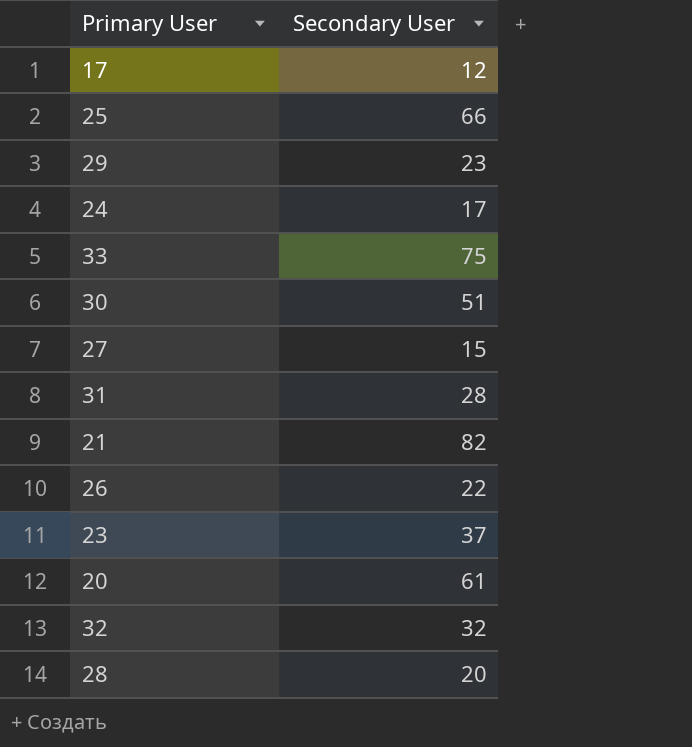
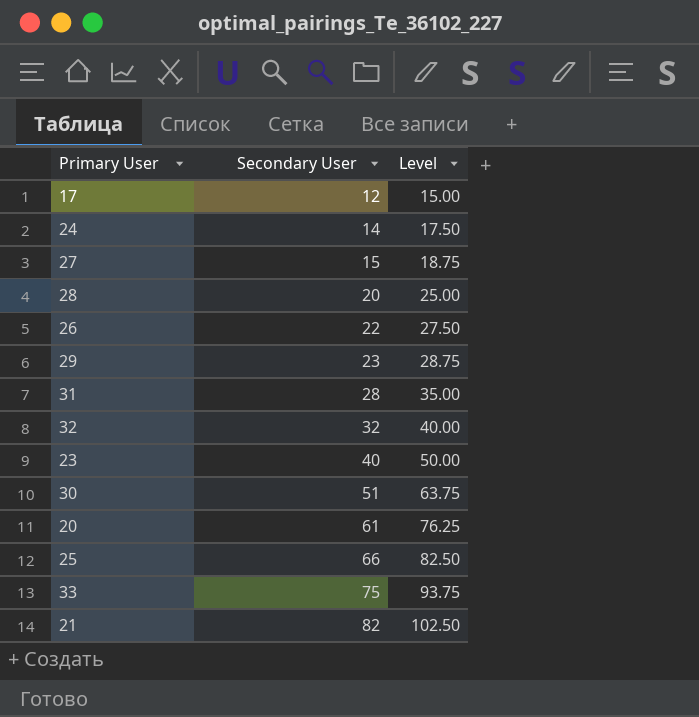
row order: none -> Secondary User ascending
column Level | formula: none -> [Secondary User] * 1.25
24 | Secondary User: 17 -> 14
23 | Secondary User: 37 -> 40

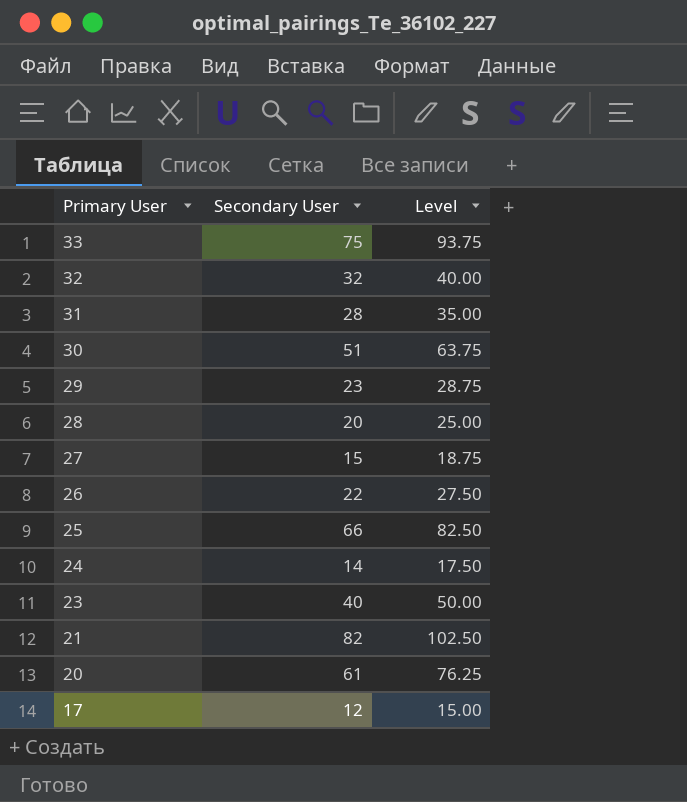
row order: Secondary User ascending -> Primary User descending

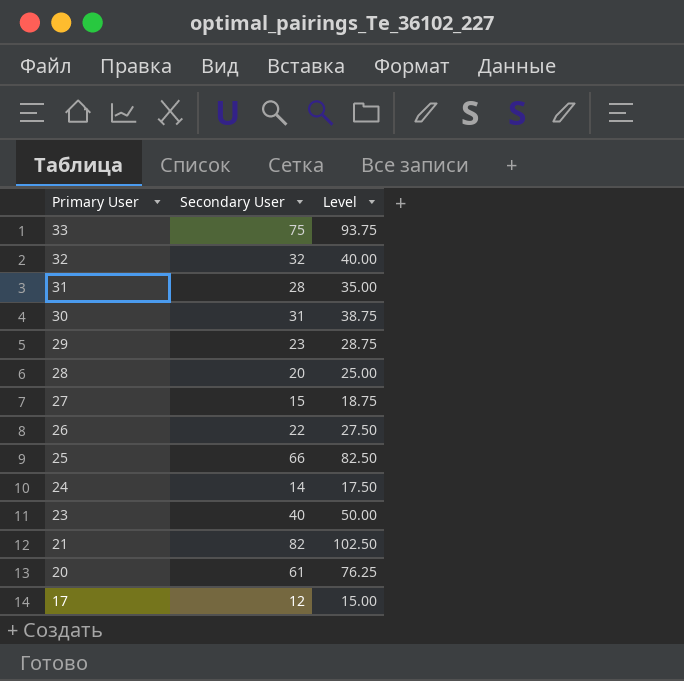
30 | Secondary User: 51 -> 31
30 | Level: 63.75 -> 38.75

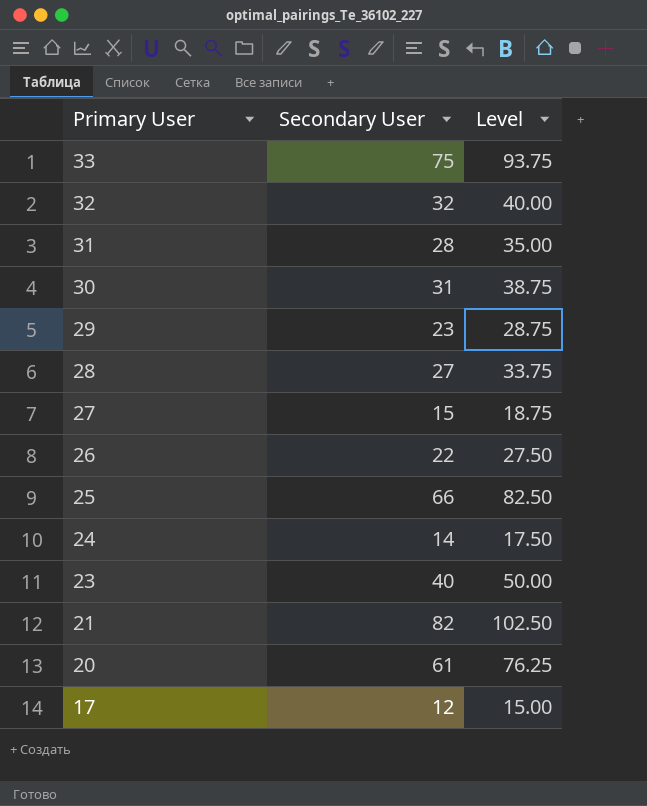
28 | Secondary User: 20 -> 27
28 | Level: 25.00 -> 33.75

